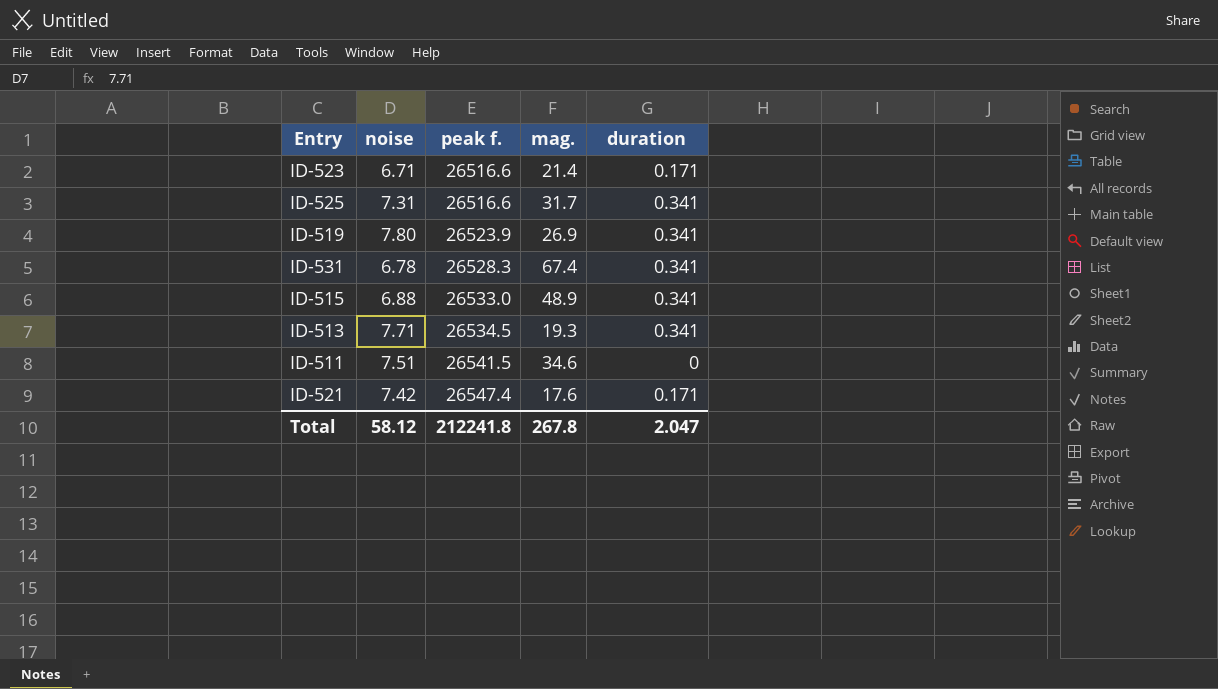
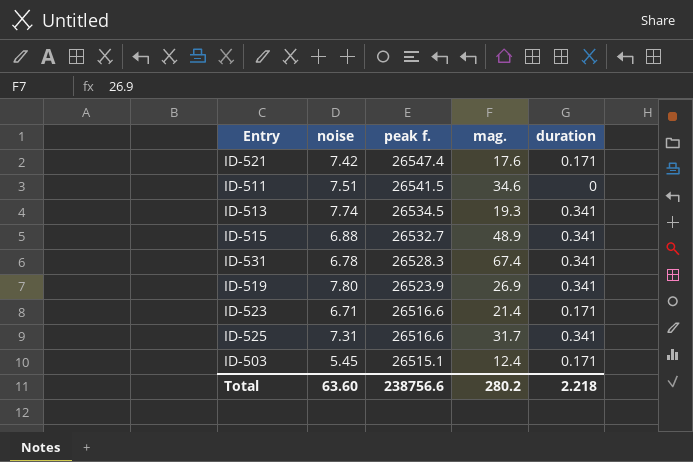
row order: peak f. ascending -> peak f. descending
ID-513 | noise: 7.71 -> 7.74
ID-515 | peak f.: 26533.0 -> 26532.7
row ID-503: none -> 5.45 | 26515.1 | 12.4 | 0.171
Total | noise: 58.12 -> 63.60
Total | peak f.: 212241.8 -> 238756.6
Total | mag.: 267.8 -> 280.2
Total | duration: 2.047 -> 2.218

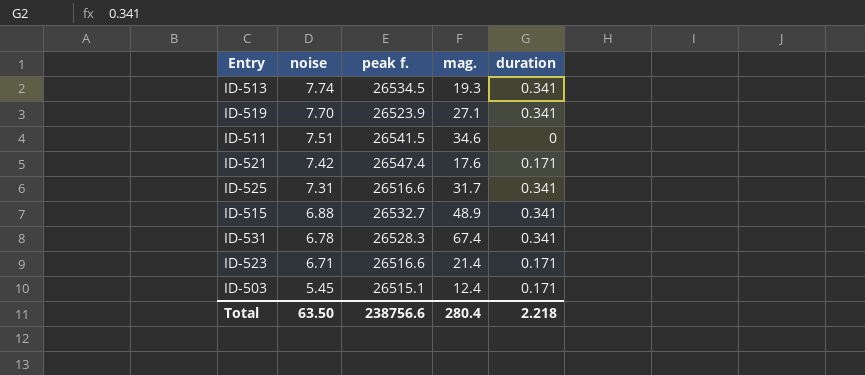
row order: peak f. descending -> noise descending
ID-519 | noise: 7.80 -> 7.70
ID-519 | mag.: 26.9 -> 27.1
Total | noise: 63.60 -> 63.50
Total | mag.: 280.2 -> 280.4

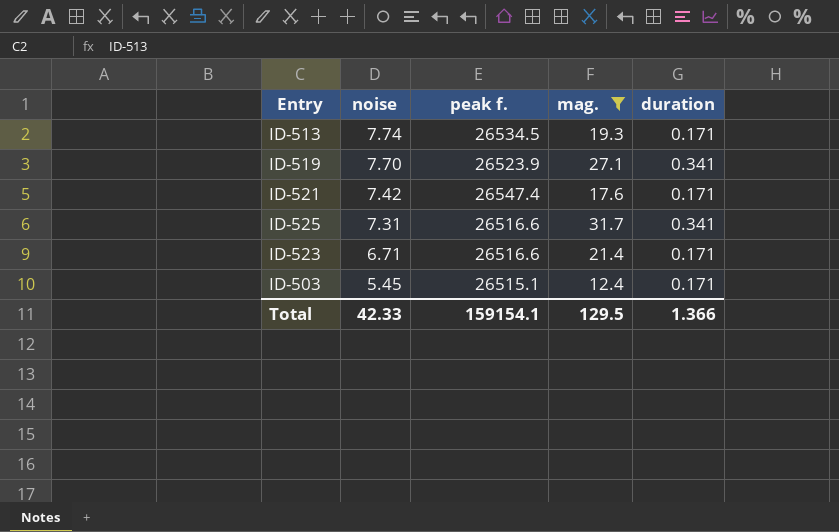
filter: none -> mag. <= 31.7
ID-513 | duration: 0.341 -> 0.171
Total | noise: 63.50 -> 42.33
Total | peak f.: 238756.6 -> 159154.1
Total | mag.: 280.4 -> 129.5
Total | duration: 2.218 -> 1.366

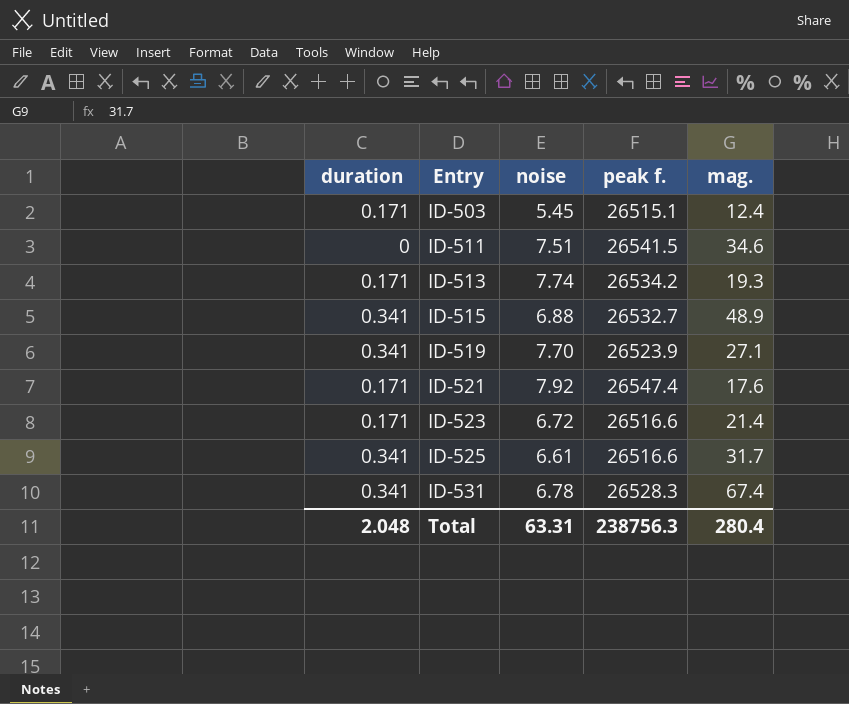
filter: mag. <= 31.7 -> none
row order: noise descending -> Entry ascending
column duration | position: 5 -> 1
ID-513 | peak f.: 26534.5 -> 26534.2
ID-521 | noise: 7.42 -> 7.92
ID-523 | noise: 6.71 -> 6.72
ID-525 | noise: 7.31 -> 6.61
Total | duration: 1.366 -> 2.048
Total | noise: 42.33 -> 63.31
Total | peak f.: 159154.1 -> 238756.3
Total | mag.: 129.5 -> 280.4

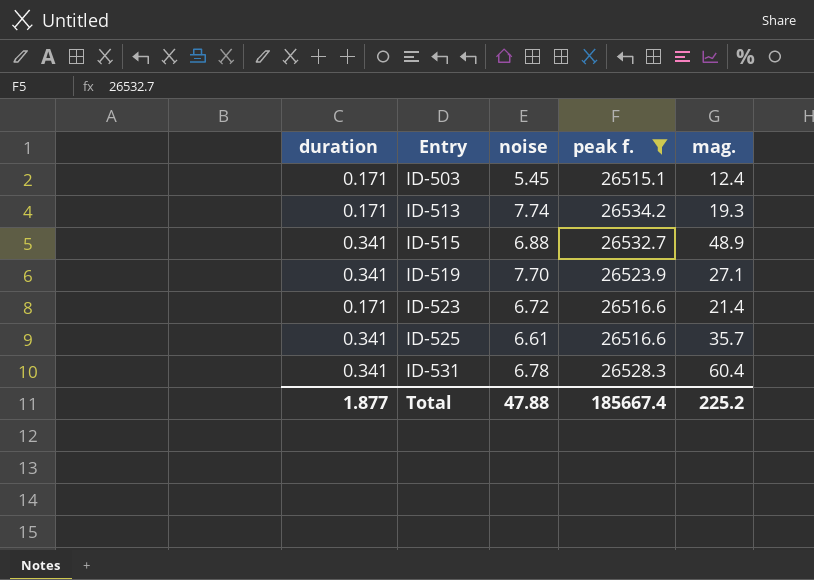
filter: none -> peak f. <= 26534.2
ID-525 | mag.: 31.7 -> 35.7
ID-531 | mag.: 67.4 -> 60.4
Total | duration: 2.048 -> 1.877
Total | noise: 63.31 -> 47.88
Total | peak f.: 238756.3 -> 185667.4
Total | mag.: 280.4 -> 225.2

